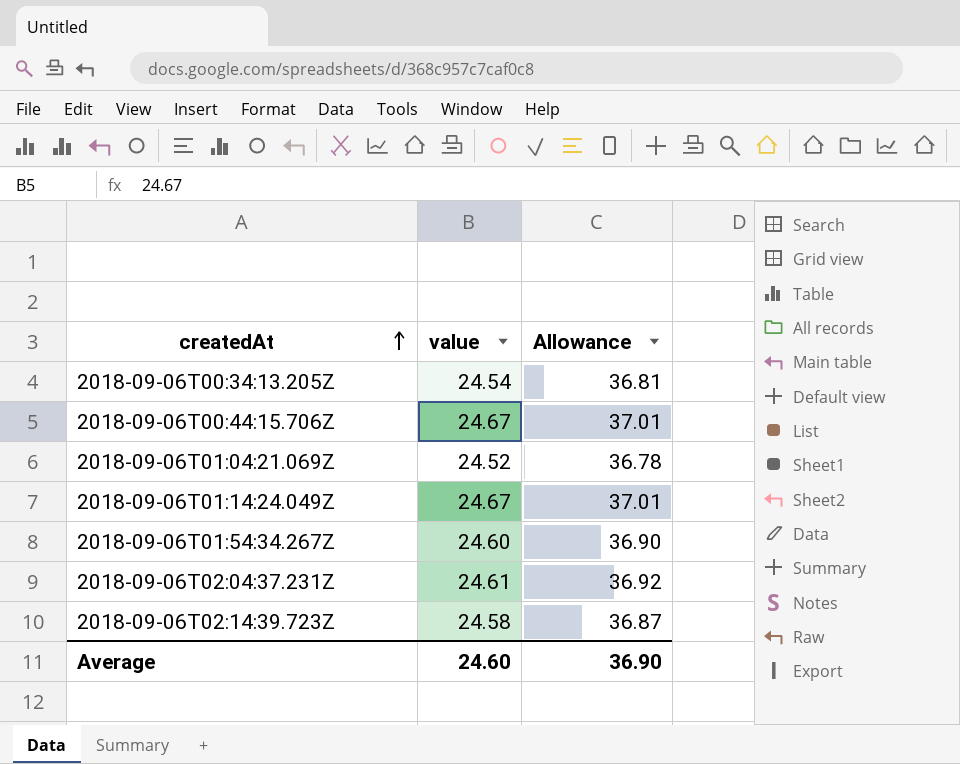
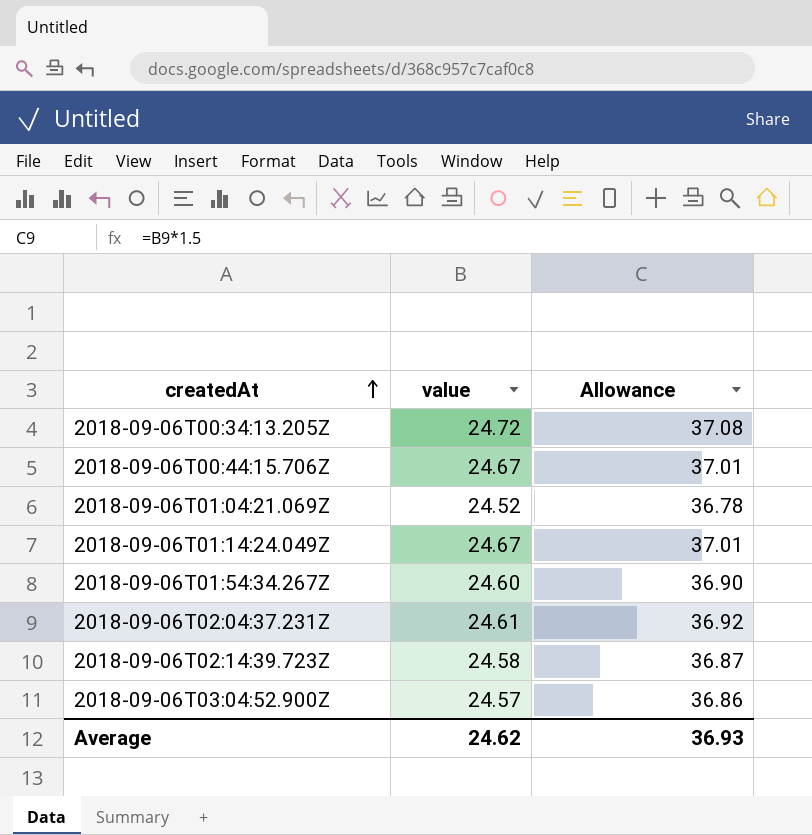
2018-09-06T00:34:13.205Z | value: 24.54 -> 24.72
2018-09-06T00:34:13.205Z | Allowance: 36.81 -> 37.08
row 2018-09-06T03:04:52.900Z: none -> 24.57 | 36.86
Average | value: 24.60 -> 24.62
Average | Allowance: 36.90 -> 36.93

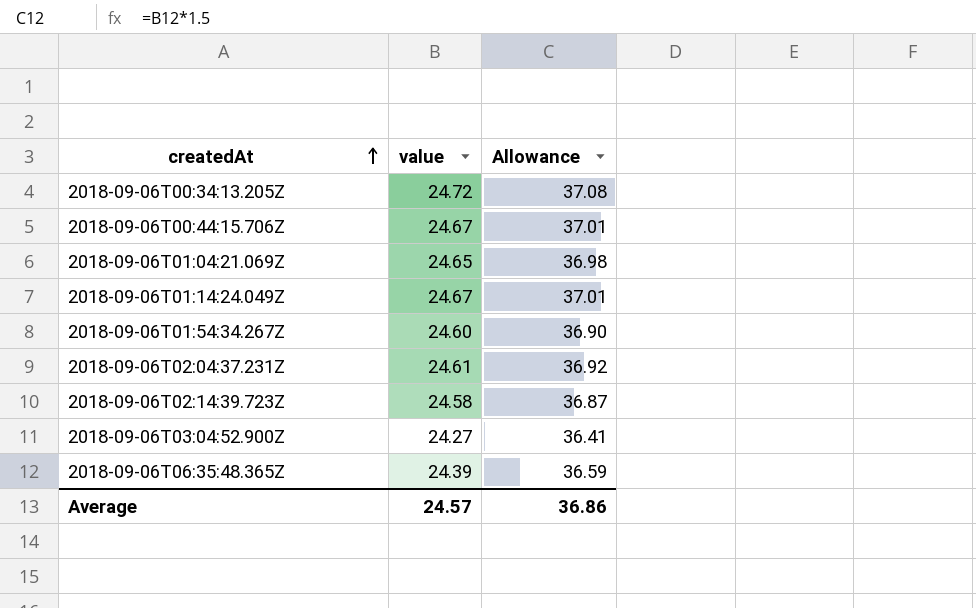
2018-09-06T01:04:21.069Z | value: 24.52 -> 24.65
2018-09-06T01:04:21.069Z | Allowance: 36.78 -> 36.98
2018-09-06T03:04:52.900Z | value: 24.57 -> 24.27
2018-09-06T03:04:52.900Z | Allowance: 36.86 -> 36.41
row 2018-09-06T06:35:48.365Z: none -> 24.39 | 36.59
Average | value: 24.62 -> 24.57
Average | Allowance: 36.93 -> 36.86

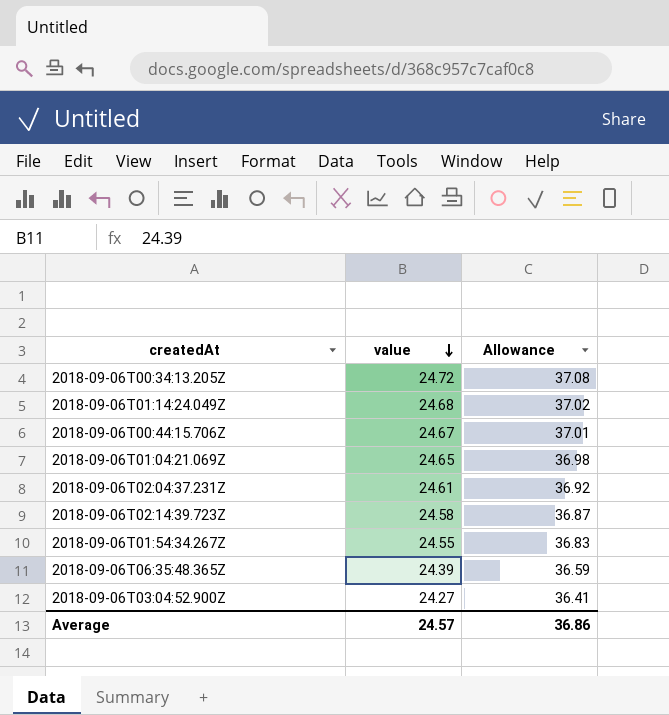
row order: createdAt ascending -> value descending
2018-09-06T01:14:24.049Z | value: 24.67 -> 24.68
2018-09-06T01:14:24.049Z | Allowance: 37.01 -> 37.02
2018-09-06T01:54:34.267Z | value: 24.60 -> 24.55
2018-09-06T01:54:34.267Z | Allowance: 36.90 -> 36.83

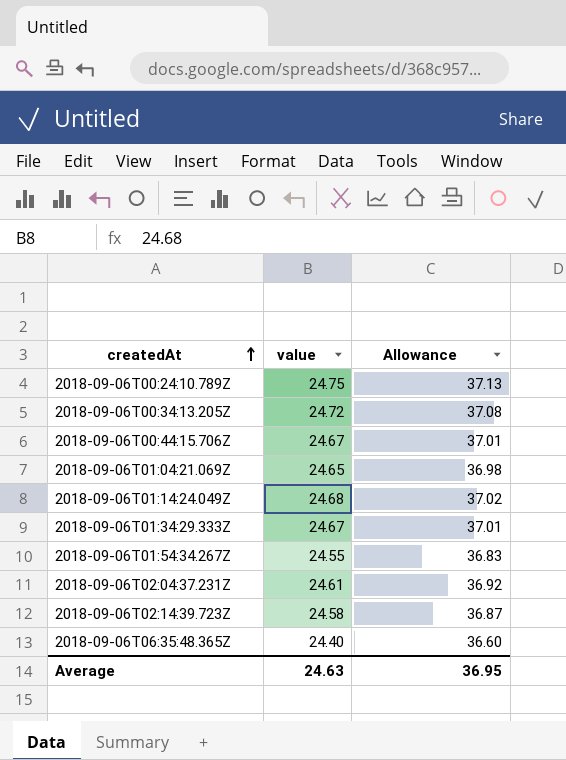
row order: value descending -> createdAt ascending
row 2018-09-06T03:04:52.900Z: 24.27 | 36.41 -> none
row 2018-09-06T00:24:10.789Z: none -> 24.75 | 37.13
row 2018-09-06T01:34:29.333Z: none -> 24.67 | 37.01
2018-09-06T06:35:48.365Z | value: 24.39 -> 24.40
2018-09-06T06:35:48.365Z | Allowance: 36.59 -> 36.60
Average | value: 24.57 -> 24.63
Average | Allowance: 36.86 -> 36.95

